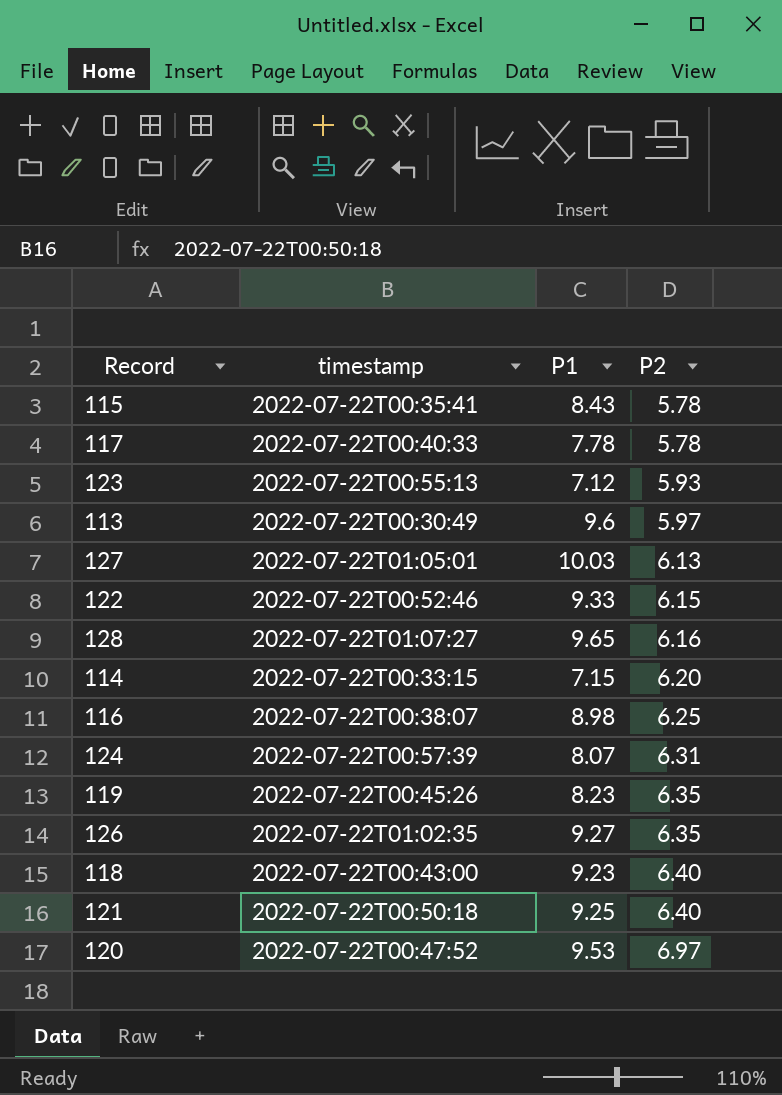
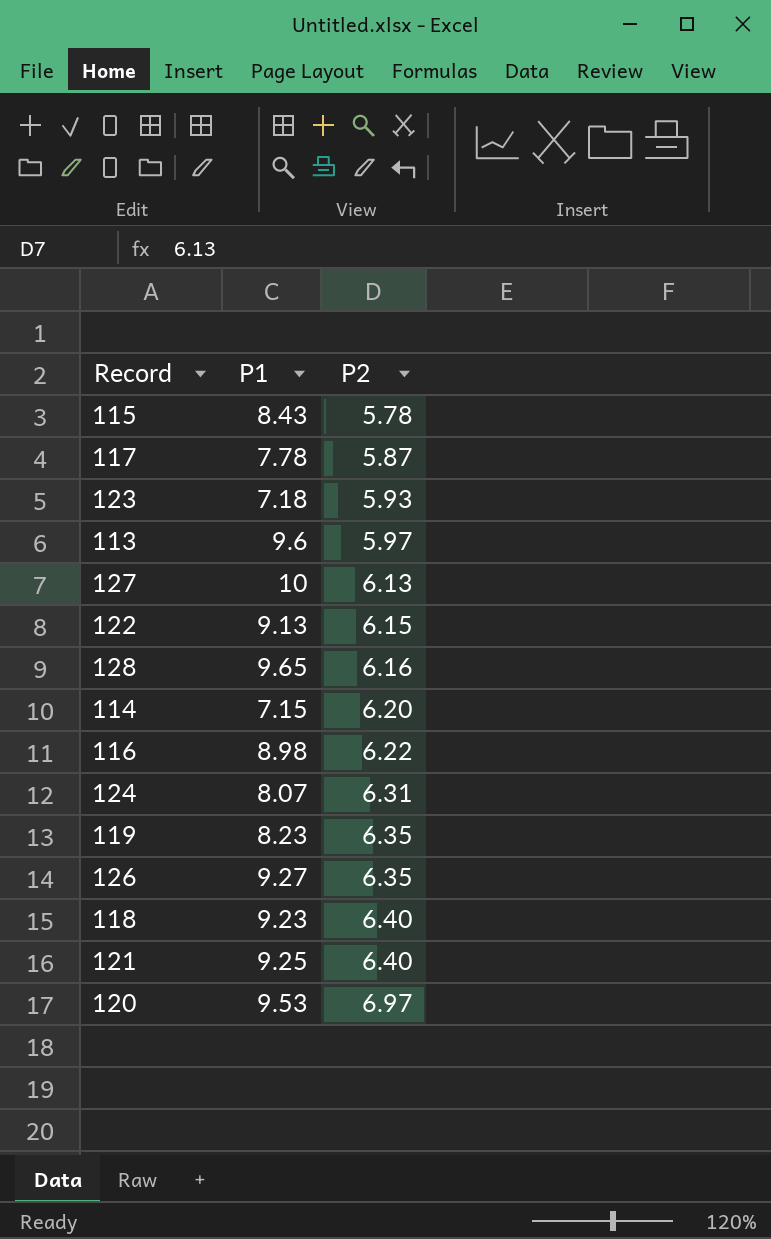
column timestamp | position: 2 -> none
117 | P2: 5.78 -> 5.87
123 | P1: 7.12 -> 7.18
127 | P1: 10.03 -> 10
122 | P1: 9.33 -> 9.13
116 | P2: 6.25 -> 6.22

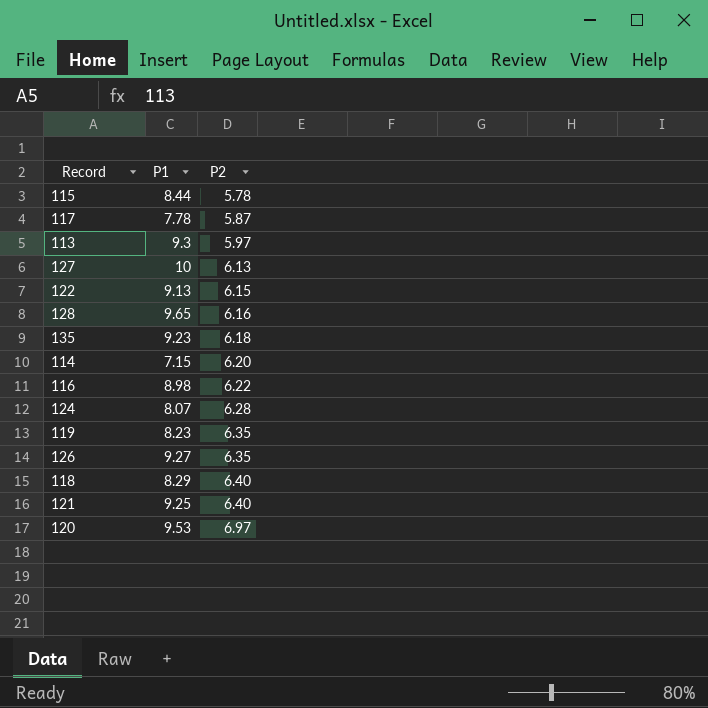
row 123: 7.18 | 5.93 -> none
115 | P1: 8.43 -> 8.44
113 | P1: 9.6 -> 9.3
row 135: none -> 9.23 | 6.18
124 | P2: 6.31 -> 6.28
118 | P1: 9.23 -> 8.29

